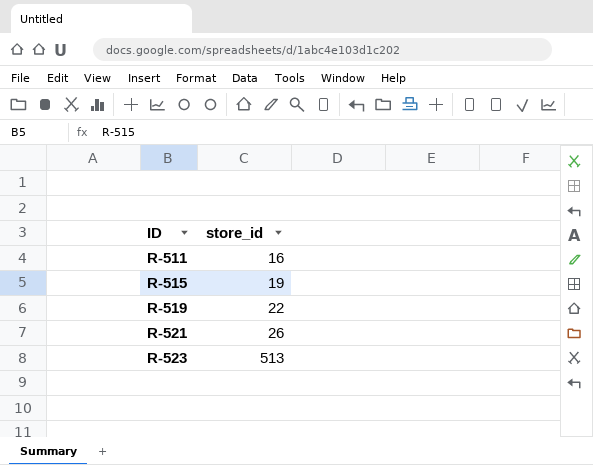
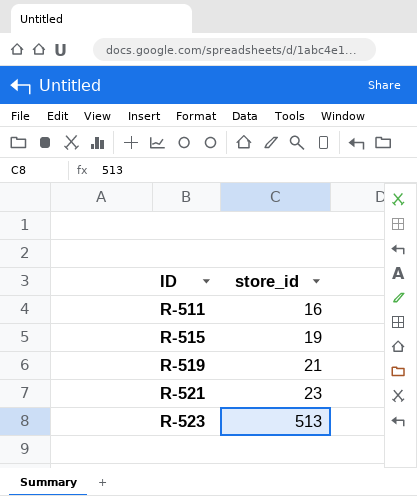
R-519 | store_id: 22 -> 21
R-521 | store_id: 26 -> 23

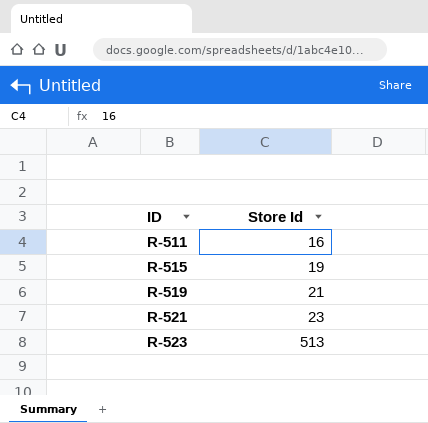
column name: store_id -> Store Id

